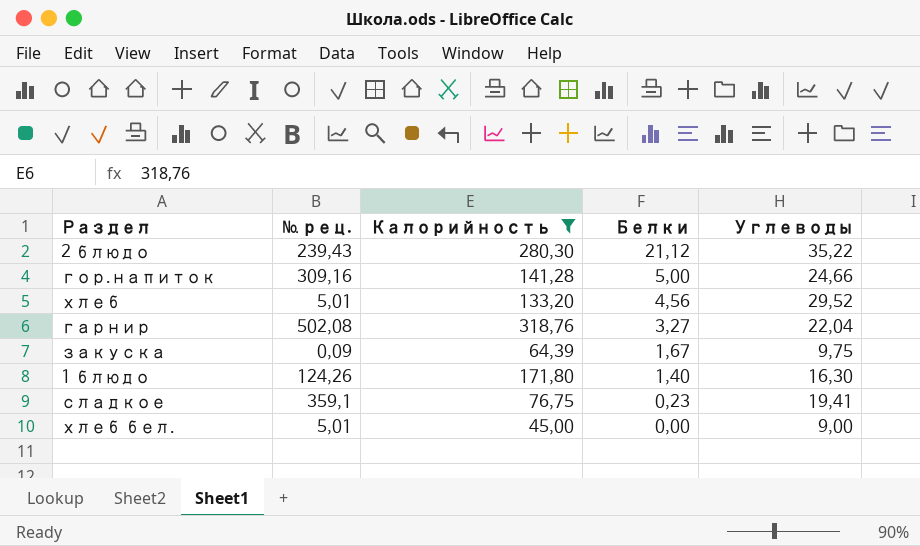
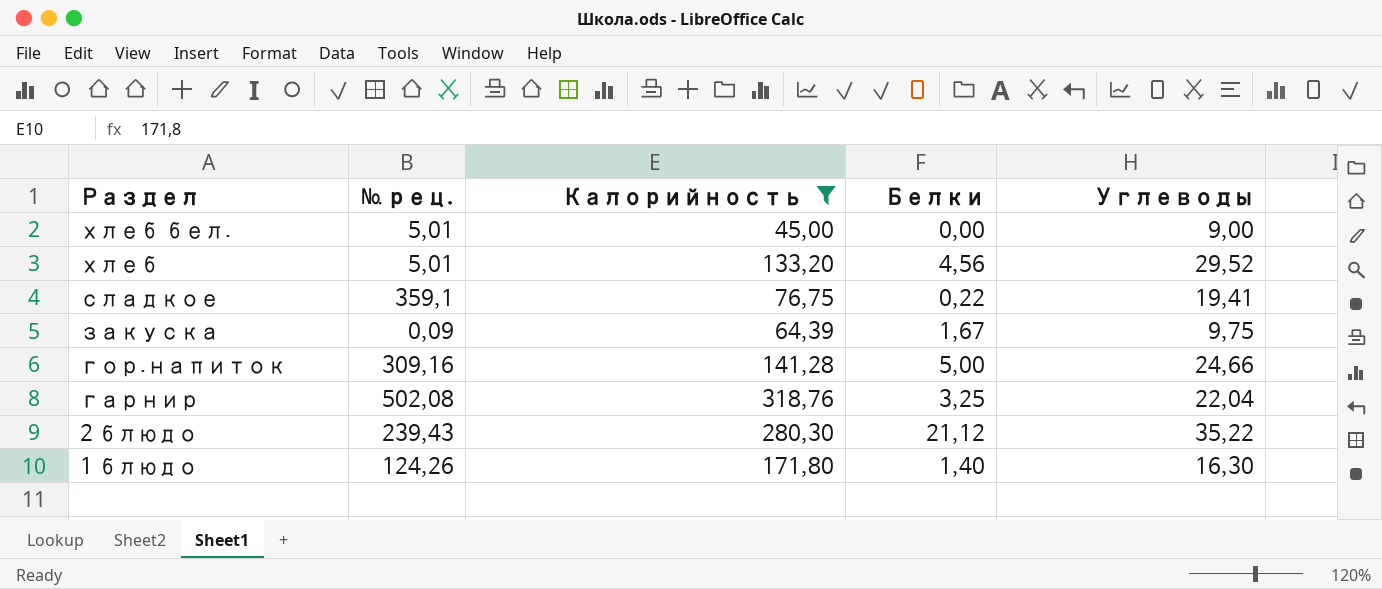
row order: Белки descending -> Раздел descending
сладкое | Белки: 0,23 -> 0,22
гарнир | Белки: 3,27 -> 3,25

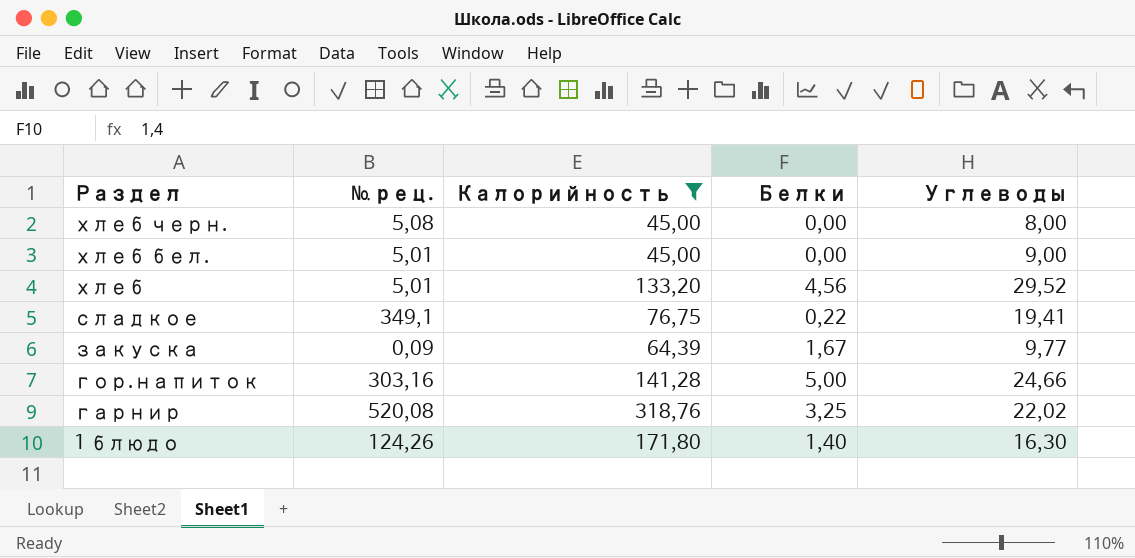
row 2 блюдо: 239,43 | 280,30 | 21,12 | 35,22 -> none
row хлеб черн.: none -> 5,08 | 45,00 | 0,00 | 8,00
сладкое | № рец.: 359,1 -> 349,1
закуска | Углеводы: 9,75 -> 9,77
гор.напиток | № рец.: 309,16 -> 303,16
гарнир | № рец.: 502,08 -> 520,08
гарнир | Углеводы: 22,04 -> 22,02

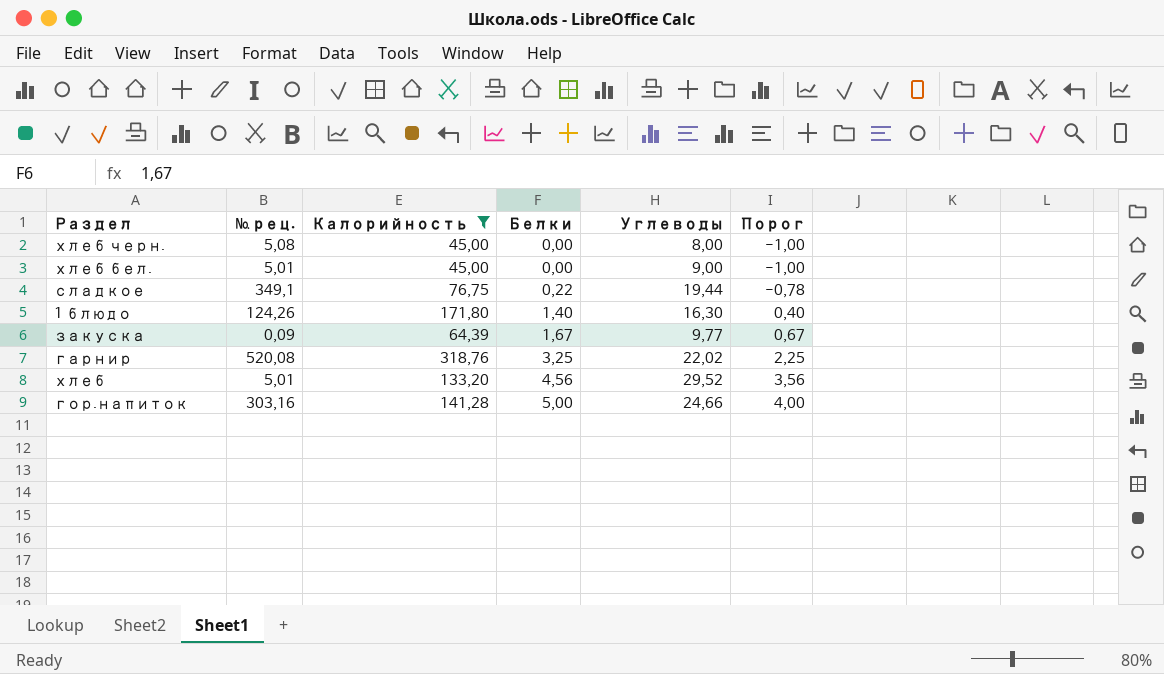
row order: Раздел descending -> Белки ascending
column Порог | formula: none -> [Белки] - 1
сладкое | Углеводы: 19,41 -> 19,44

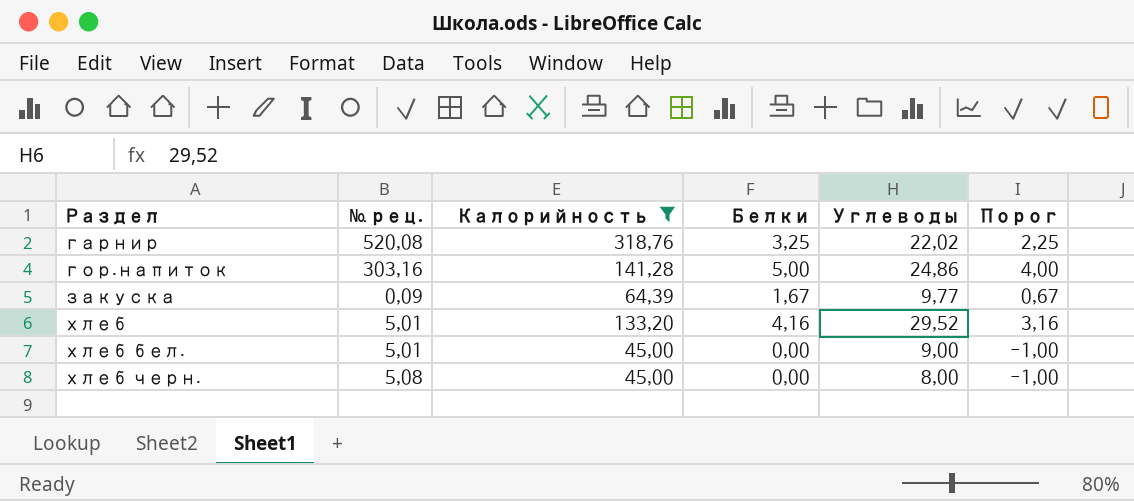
row order: Белки ascending -> Раздел ascending
row сладкое: 349,1 | 76,75 | 0,22 | 19,44 | -0,78 -> none
row 1 блюдо: 124,26 | 171,80 | 1,40 | 16,30 | 0,40 -> none
гор.напиток | Углеводы: 24,66 -> 24,86
хлеб | Белки: 4,56 -> 4,16
хлеб | Порог: 3,56 -> 3,16

